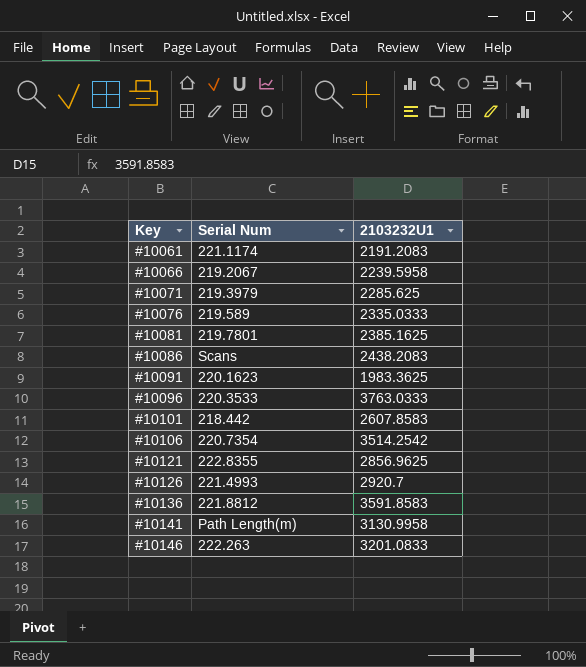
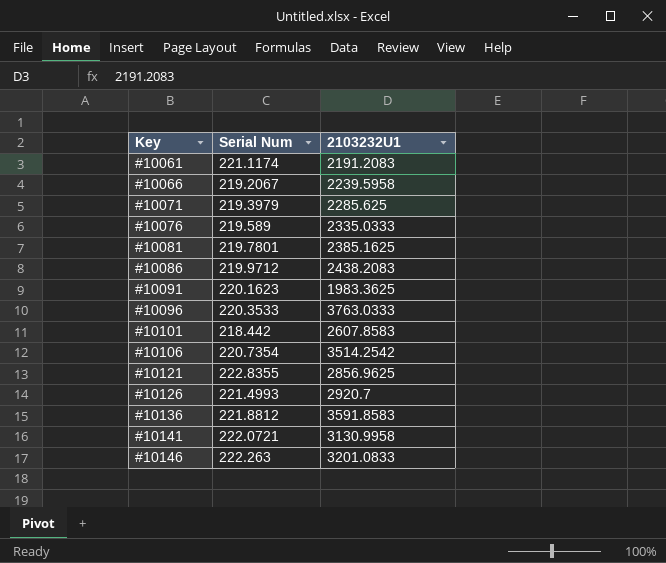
#10086 | Serial Num: Scans -> 219.9712
#10141 | Serial Num: Path Length(m) -> 222.0721

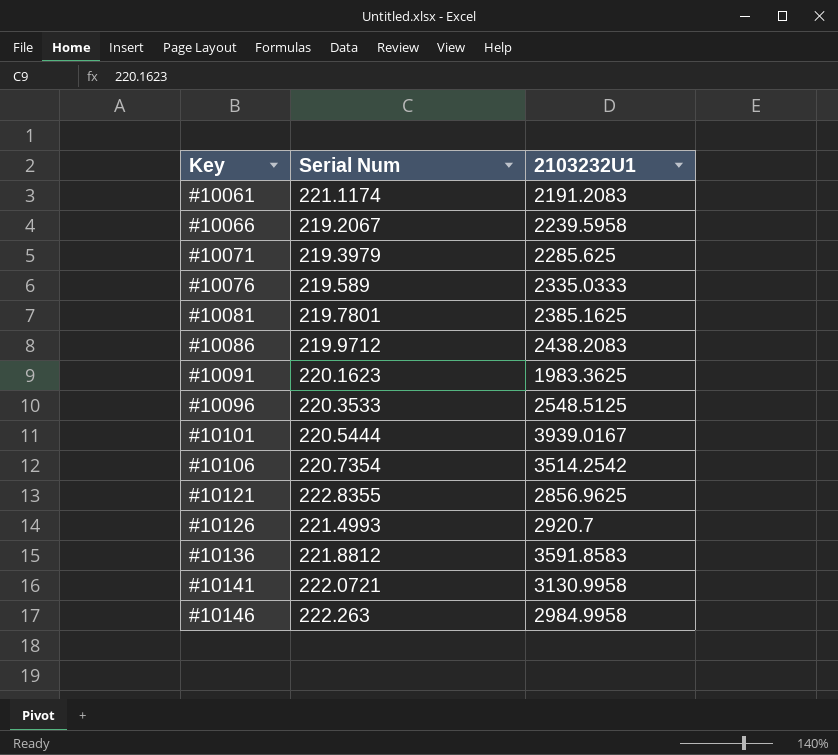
#10096 | 2103232U1: 3763.0333 -> 2548.5125
#10101 | Serial Num: 218.442 -> 220.5444
#10101 | 2103232U1: 2607.8583 -> 3939.0167
#10146 | 2103232U1: 3201.0833 -> 2984.9958

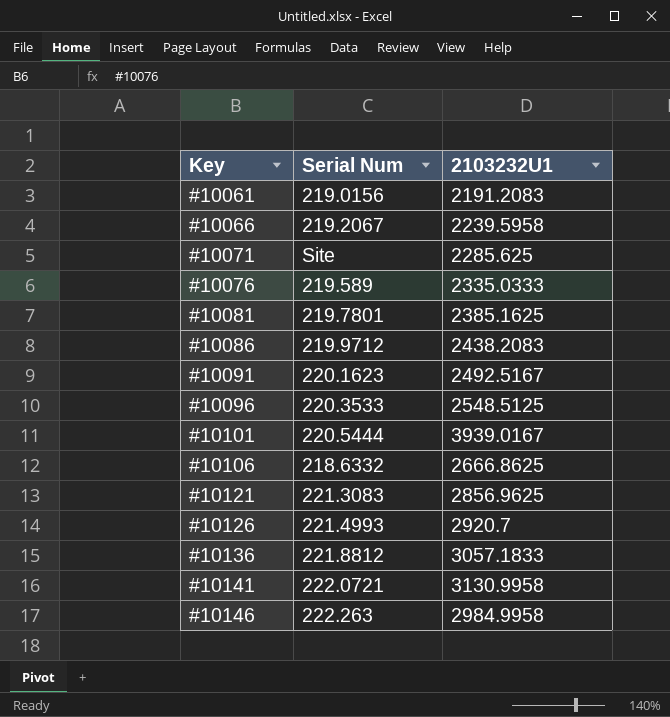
#10061 | Serial Num: 221.1174 -> 219.0156
#10071 | Serial Num: 219.3979 -> Site
#10091 | 2103232U1: 1983.3625 -> 2492.5167
#10106 | Serial Num: 220.7354 -> 218.6332
#10106 | 2103232U1: 3514.2542 -> 2666.8625
#10121 | Serial Num: 222.8355 -> 221.3083
#10136 | 2103232U1: 3591.8583 -> 3057.1833

